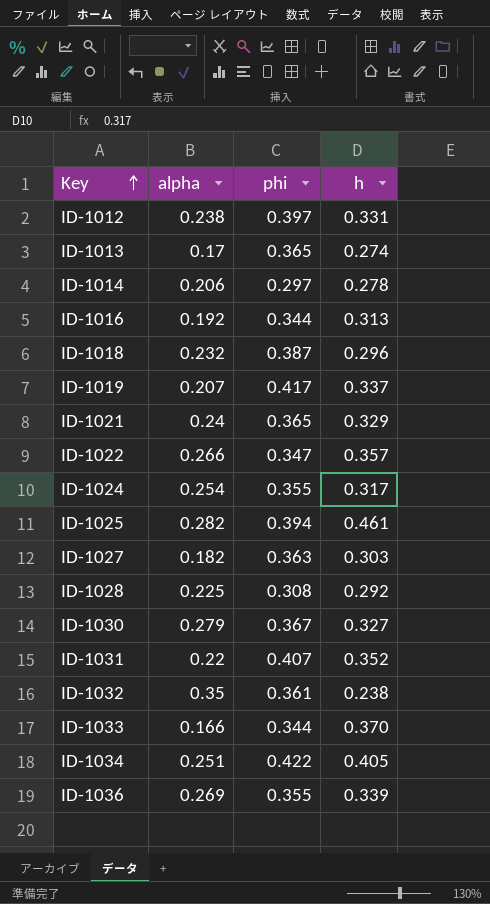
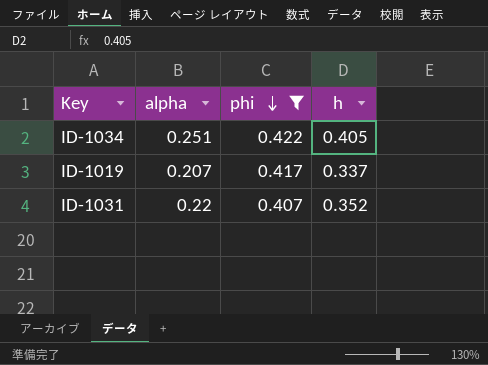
filter: none -> phi >= 0.407
row order: Key ascending -> phi descending

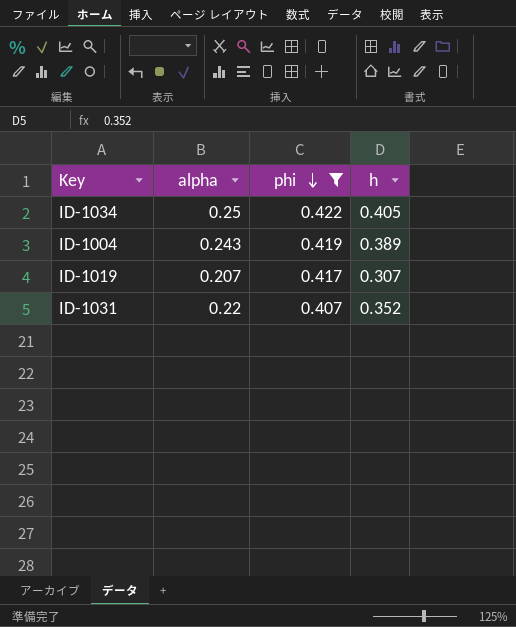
ID-1034 | alpha: 0.251 -> 0.25
row ID-1004: none -> 0.243 | 0.419 | 0.389
ID-1019 | h: 0.337 -> 0.307

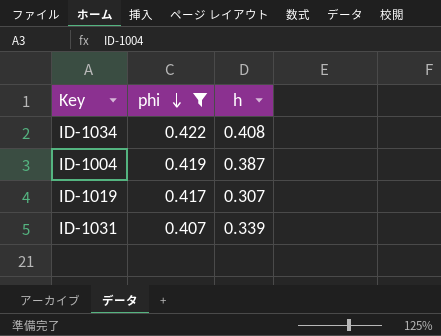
column alpha | position: 2 -> none
ID-1034 | h: 0.405 -> 0.408
ID-1004 | h: 0.389 -> 0.387
ID-1031 | h: 0.352 -> 0.339

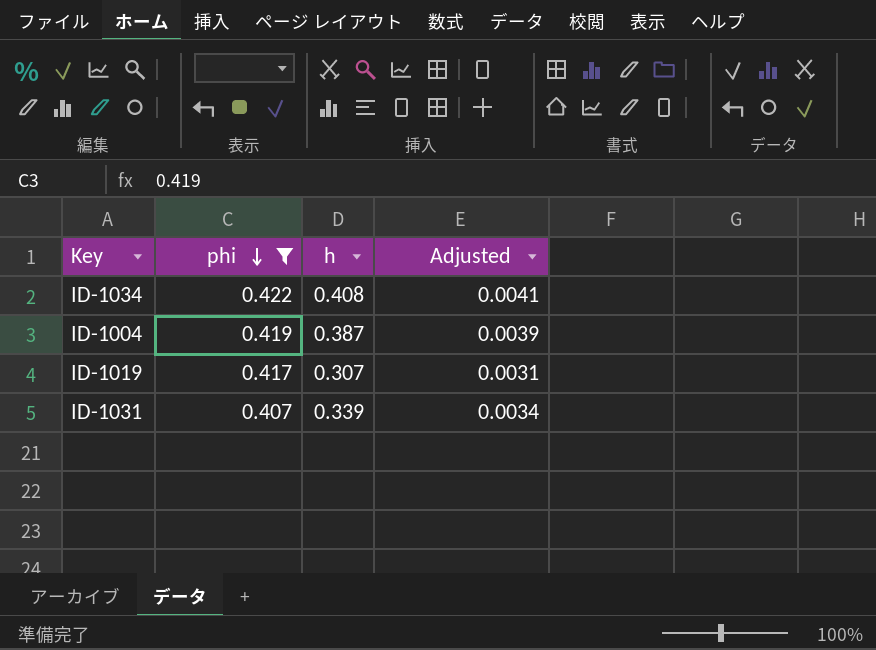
column Adjusted | formula: none -> [h] * 0.01

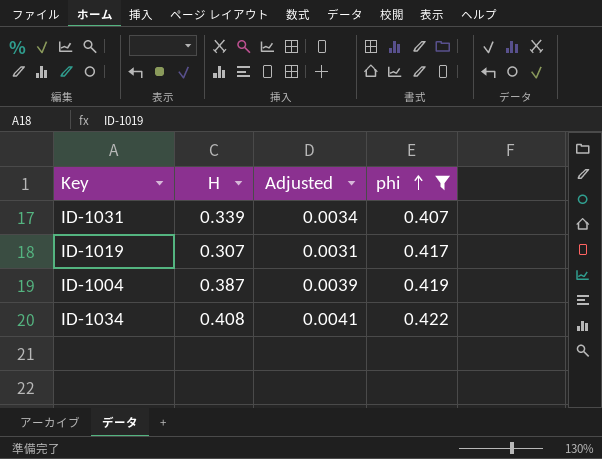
row order: phi descending -> phi ascending
column name: h -> H
column phi | position: 2 -> 4

